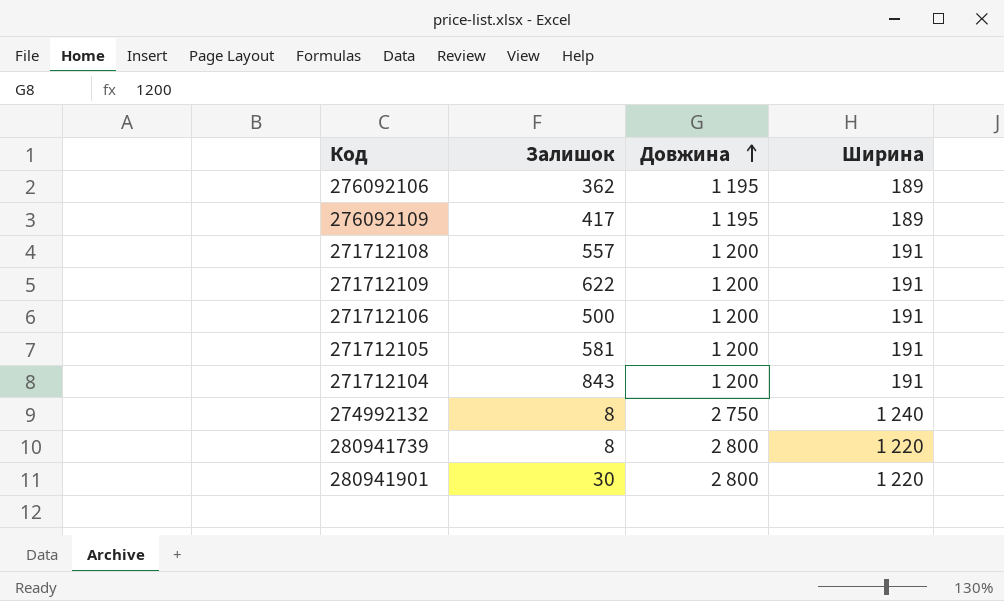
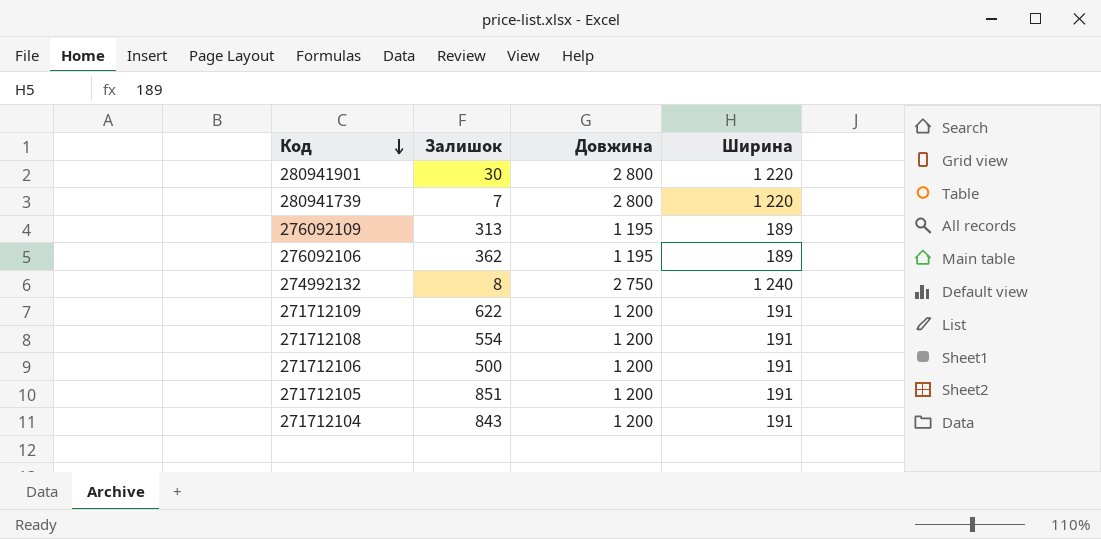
row order: Довжина ascending -> Код descending
280941739 | Залишок: 8 -> 7
276092109 | Залишок: 417 -> 313
271712108 | Залишок: 557 -> 554
271712105 | Залишок: 581 -> 851

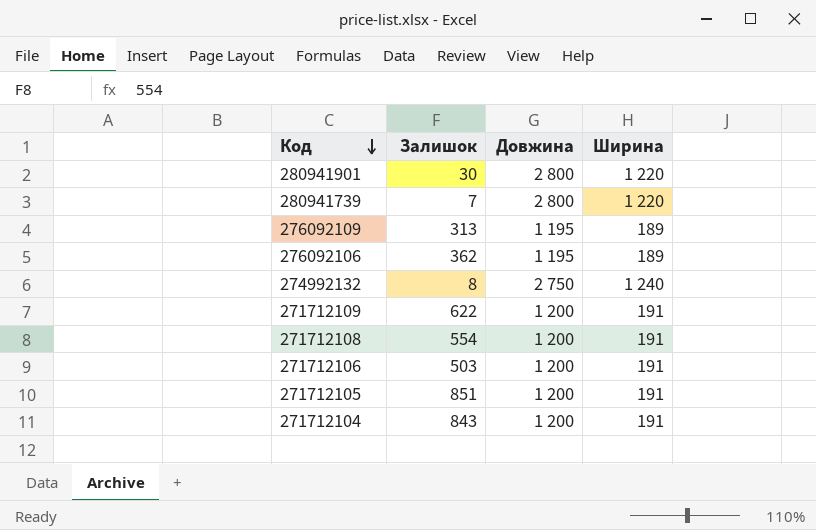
271712106 | Залишок: 500 -> 503

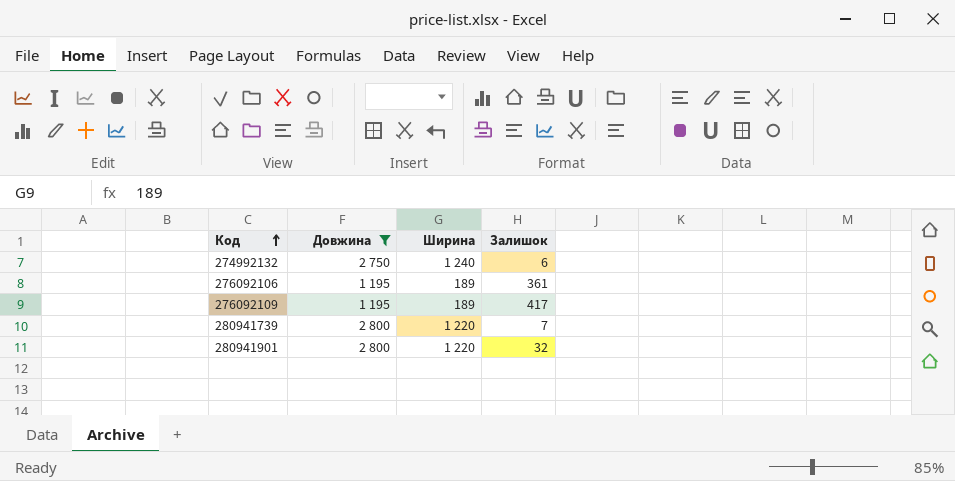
filter: none -> Довжина != 1 200
row order: Код descending -> Код ascending
column Залишок | position: 2 -> 4
274992132 | Залишок: 8 -> 6
276092106 | Залишок: 362 -> 361
276092109 | Залишок: 313 -> 417
280941901 | Залишок: 30 -> 32

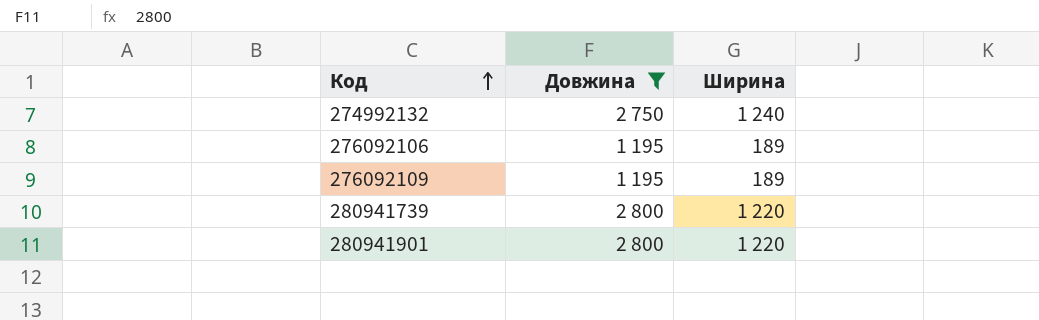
column Залишок | position: 4 -> none

